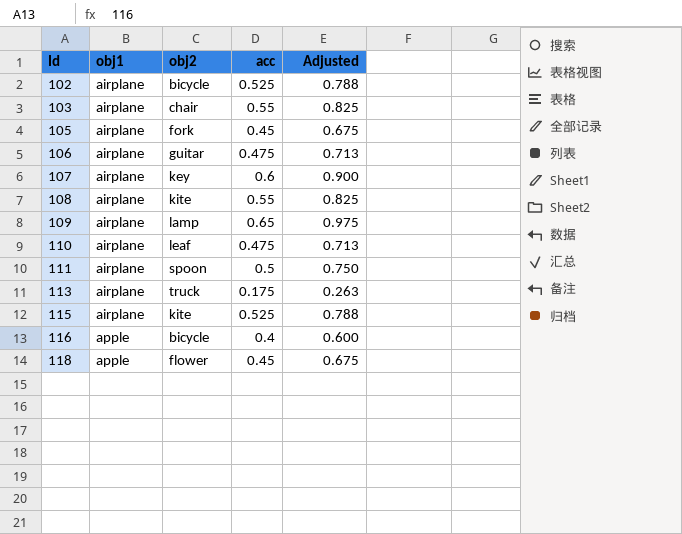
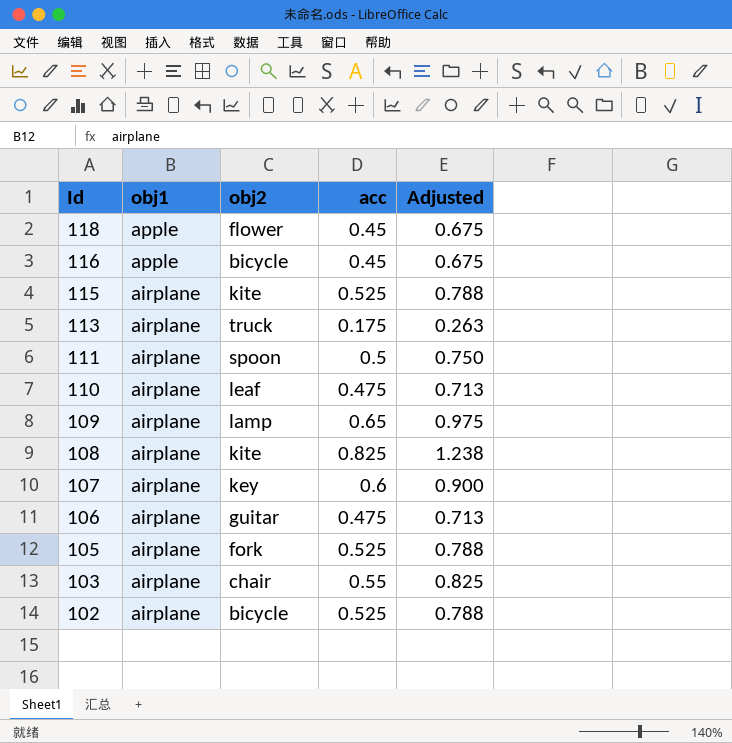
row order: Id ascending -> Id descending
116 | acc: 0.4 -> 0.45
116 | Adjusted: 0.600 -> 0.675
108 | acc: 0.55 -> 0.825
108 | Adjusted: 0.825 -> 1.238
105 | acc: 0.45 -> 0.525
105 | Adjusted: 0.675 -> 0.788

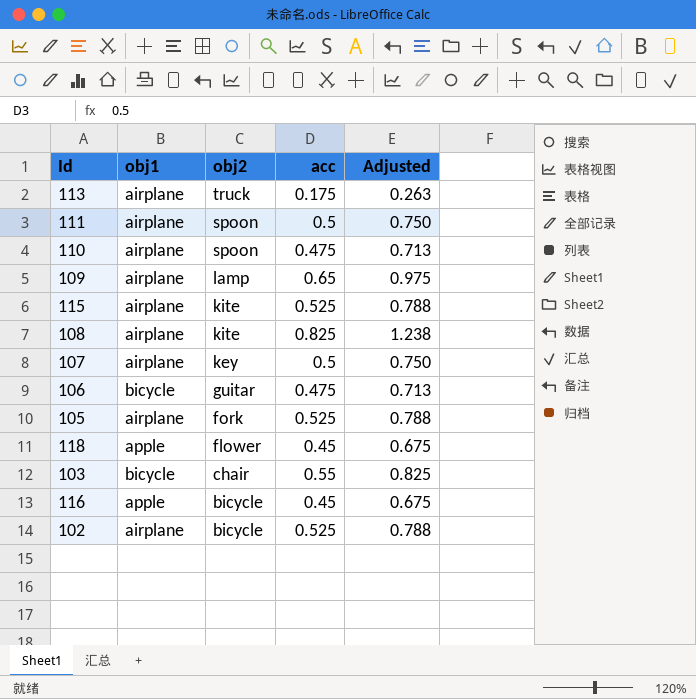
row order: Id descending -> obj2 descending
110 | obj2: leaf -> spoon
107 | acc: 0.6 -> 0.5
107 | Adjusted: 0.900 -> 0.750
106 | obj1: airplane -> bicycle
103 | obj1: airplane -> bicycle

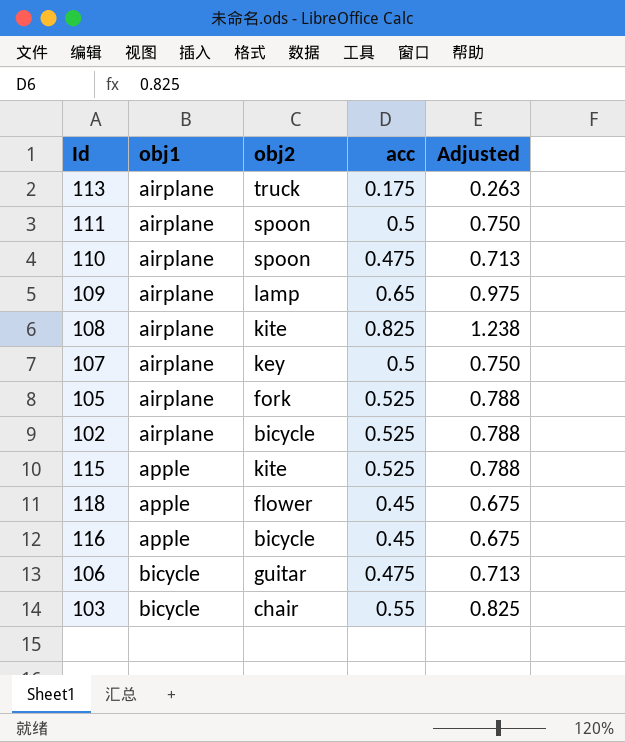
row order: obj2 descending -> obj1 ascending
115 | obj1: airplane -> apple

